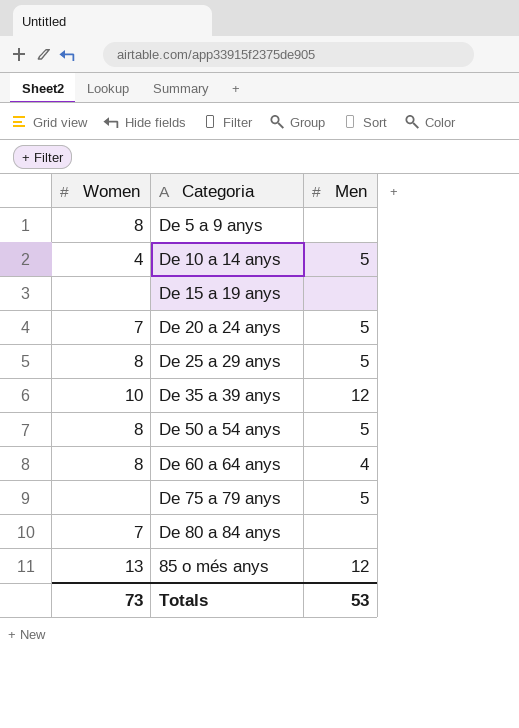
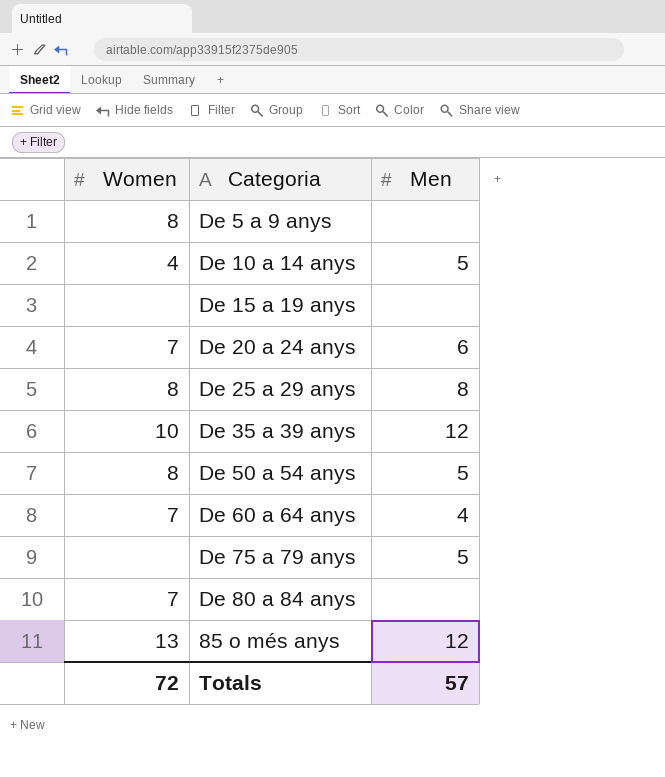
De 20 a 24 anys | Men: 5 -> 6
De 25 a 29 anys | Men: 5 -> 8
De 60 a 64 anys | Women: 8 -> 7
Totals | Women: 73 -> 72
Totals | Men: 53 -> 57

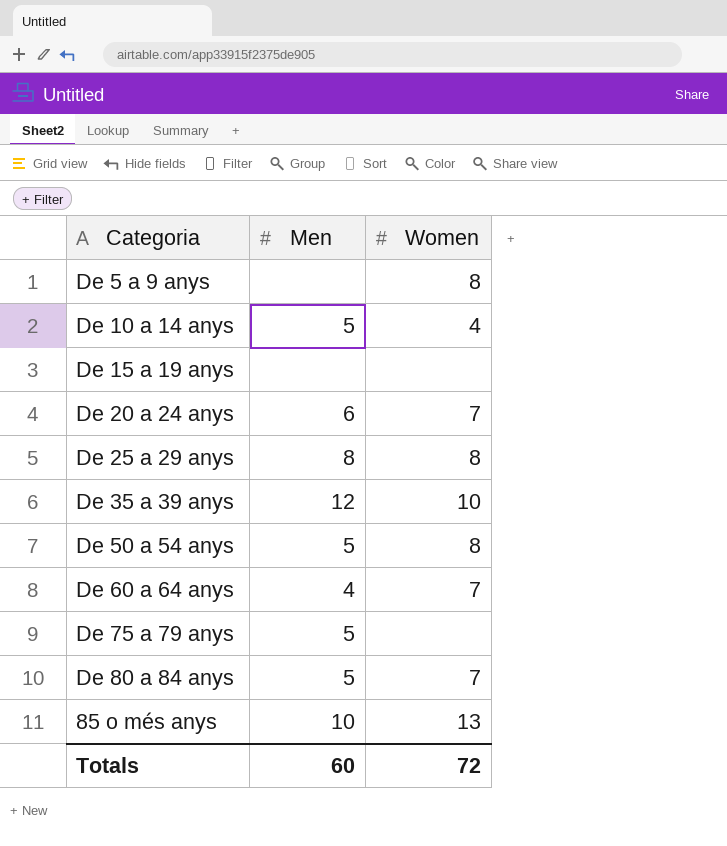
column Women | position: 1 -> 3
De 80 a 84 anys | Men: none -> 5
85 o més anys | Men: 12 -> 10
Totals | Men: 57 -> 60

